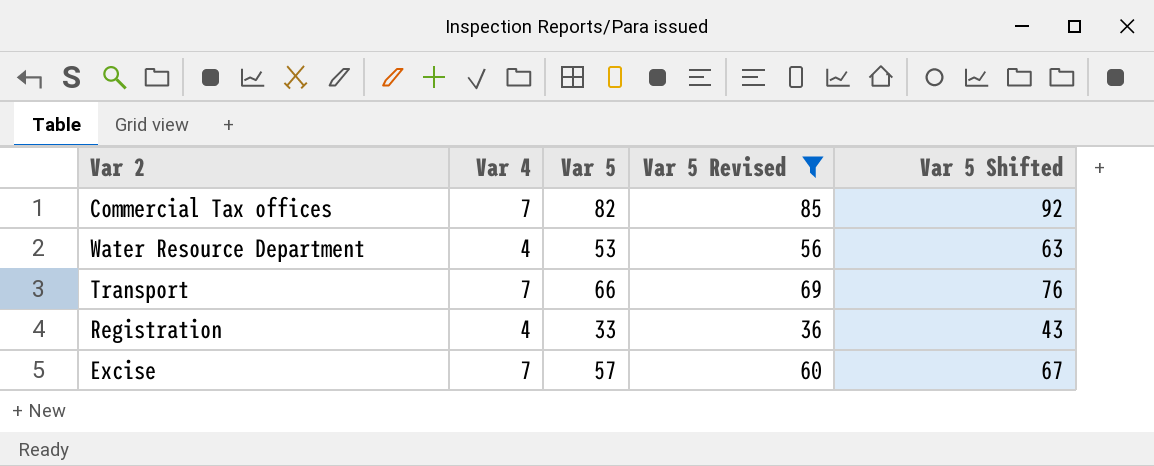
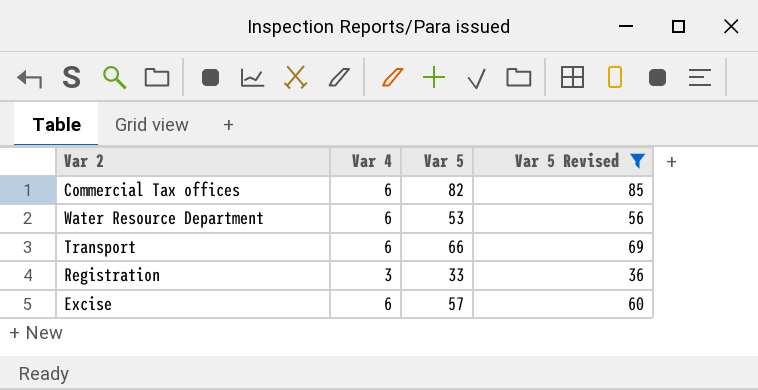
column Var 5 Shifted | formula: [Var 5] + 10 -> none
Commercial Tax offices | Var 4: 7 -> 6
Water Resource Department | Var 4: 4 -> 6
Transport | Var 4: 7 -> 6
Registration | Var 4: 4 -> 3
Excise | Var 4: 7 -> 6

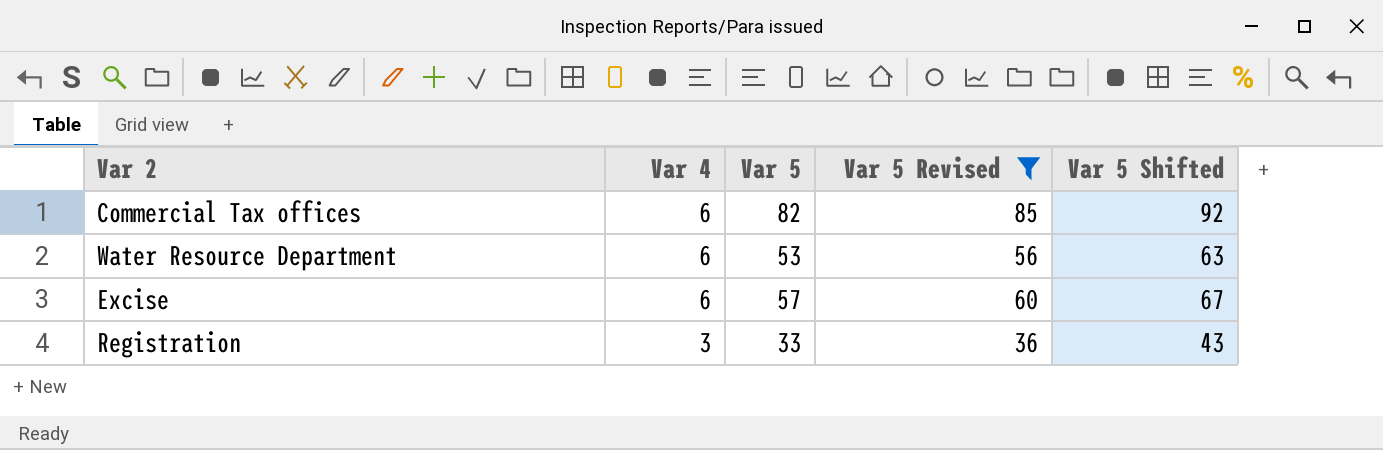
row order: none -> Var 4 descending
column Var 5 Shifted | formula: none -> [Var 5] + 10
row Transport: 6 | 66 | 69 -> none

